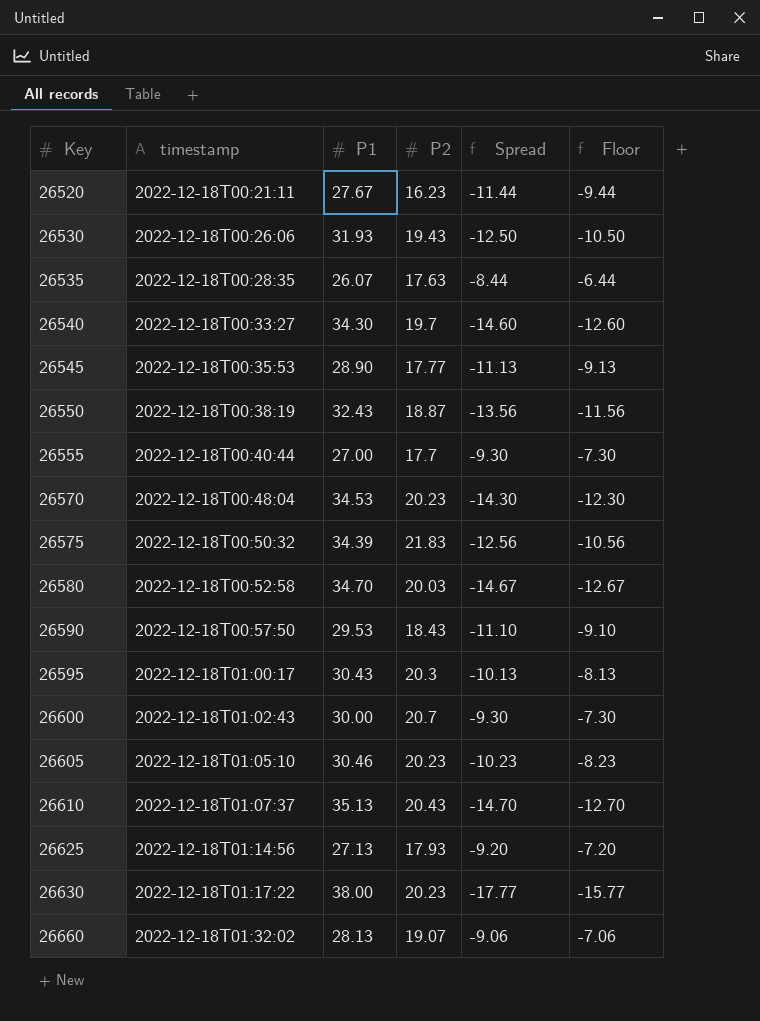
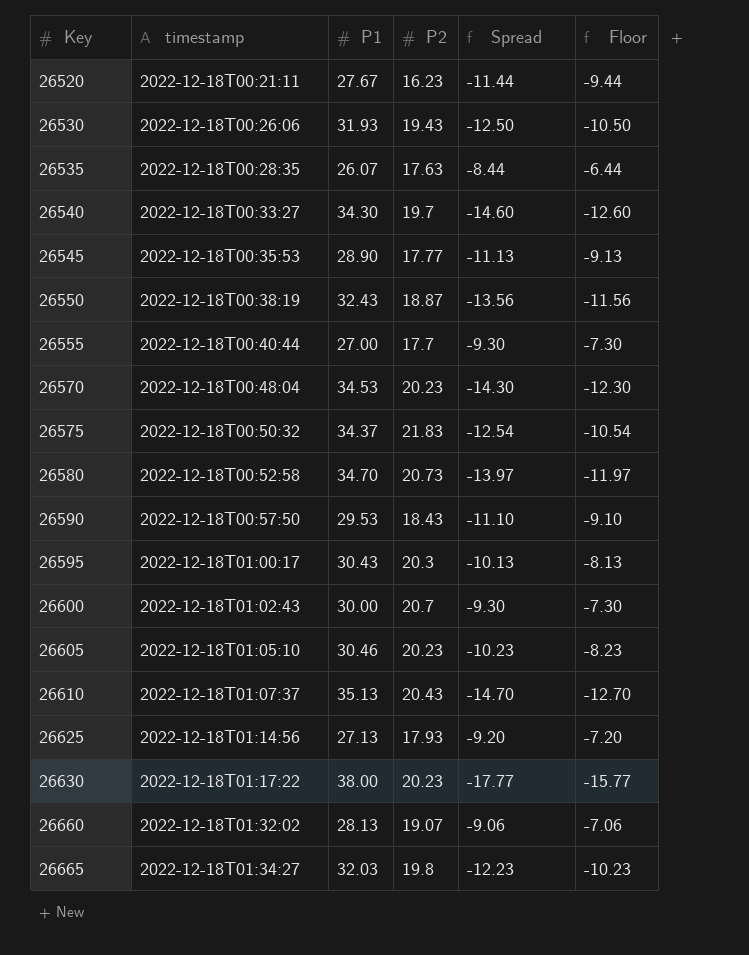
26575 | P1: 34.39 -> 34.37
26575 | Spread: -12.56 -> -12.54
26575 | Floor: -10.56 -> -10.54
26580 | P2: 20.03 -> 20.73
26580 | Spread: -14.67 -> -13.97
26580 | Floor: -12.67 -> -11.97
row 26665: none -> 2022-12-18T01:34:27 | 32.03 | 19.8 | -12.23 | -10.23

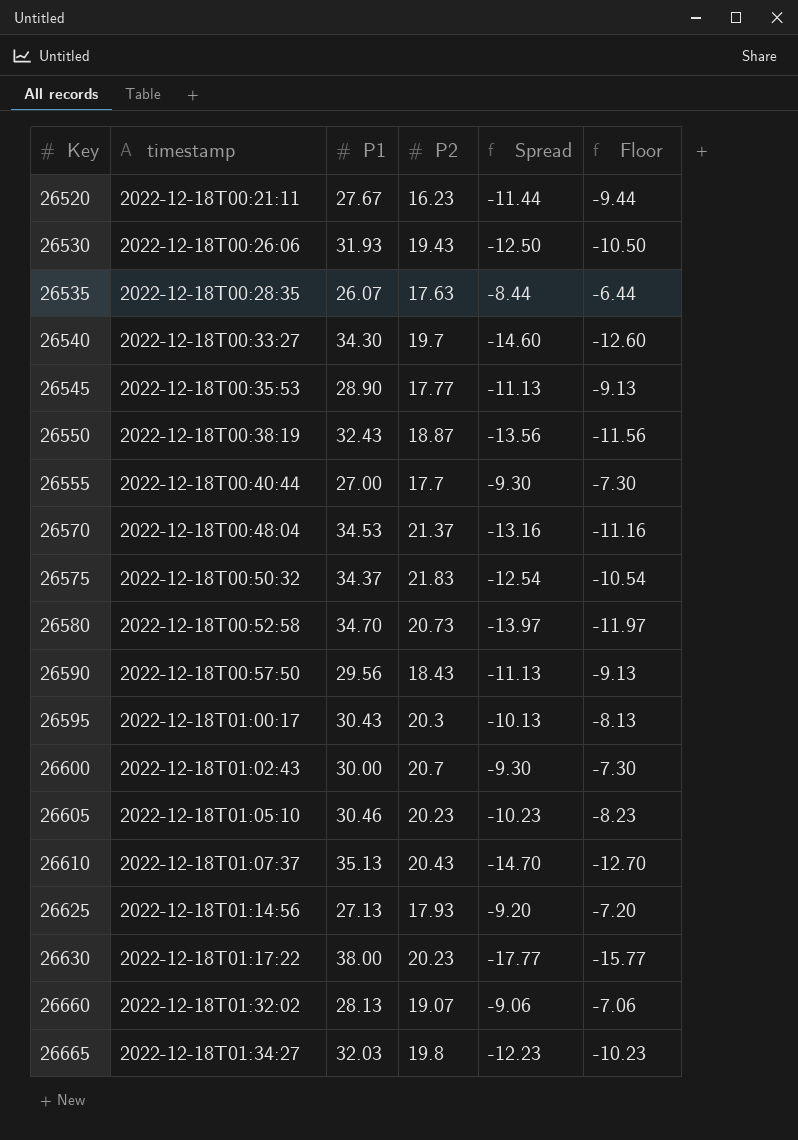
26570 | P2: 20.23 -> 21.37
26570 | Spread: -14.30 -> -13.16
26570 | Floor: -12.30 -> -11.16
26590 | P1: 29.53 -> 29.56
26590 | Spread: -11.10 -> -11.13
26590 | Floor: -9.10 -> -9.13

